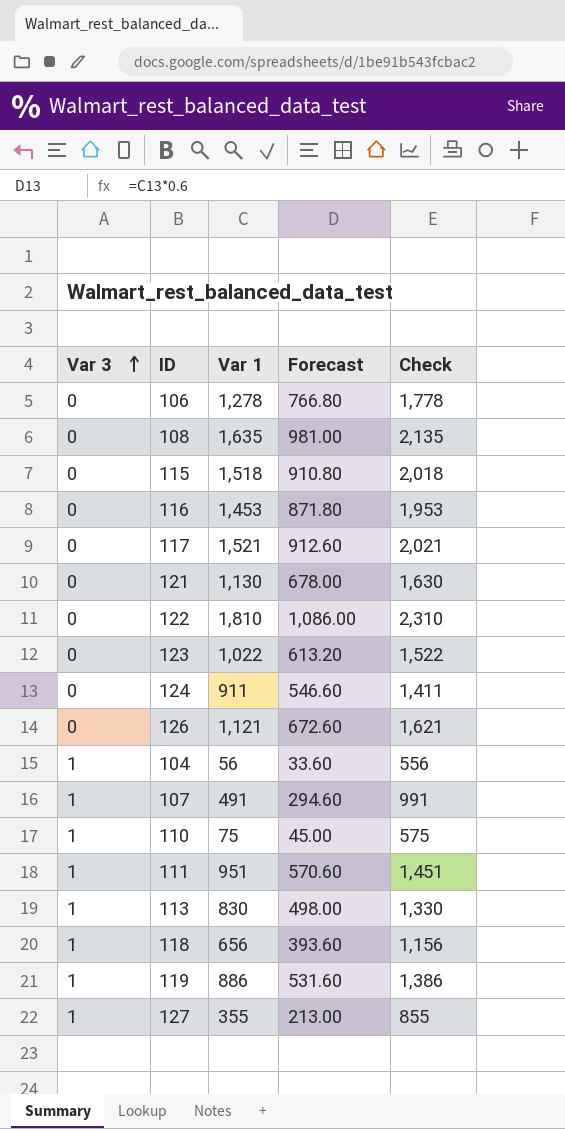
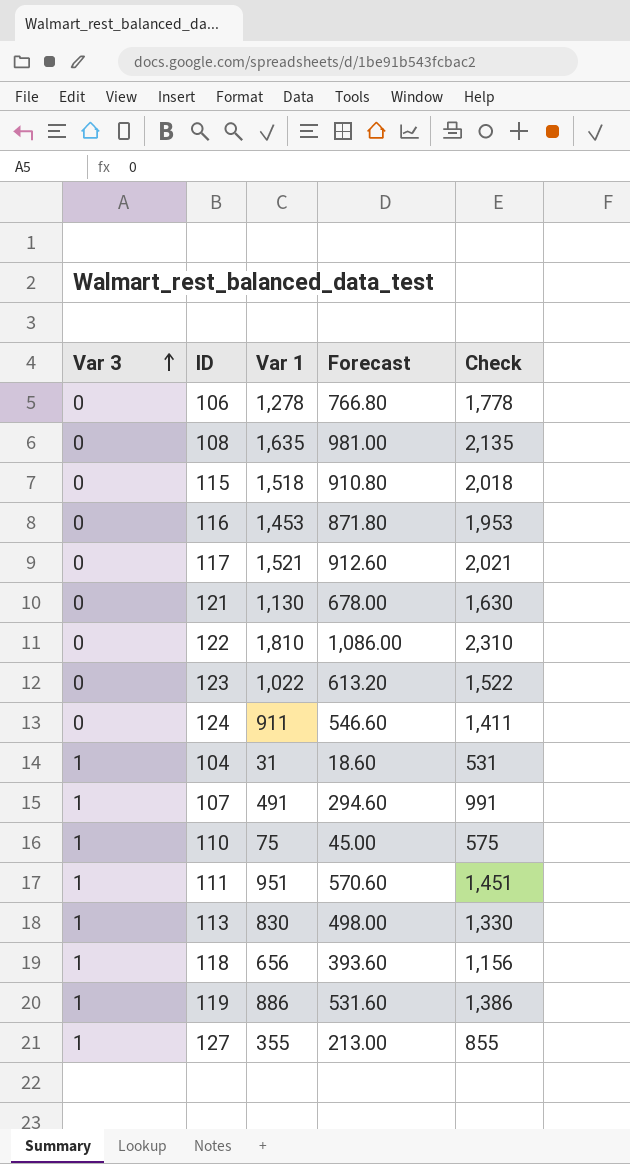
row 126: 0 | 1,121 | 672.60 | 1,621 -> none
104 | Var 1: 56 -> 31
104 | Forecast: 33.60 -> 18.60
104 | Check: 556 -> 531

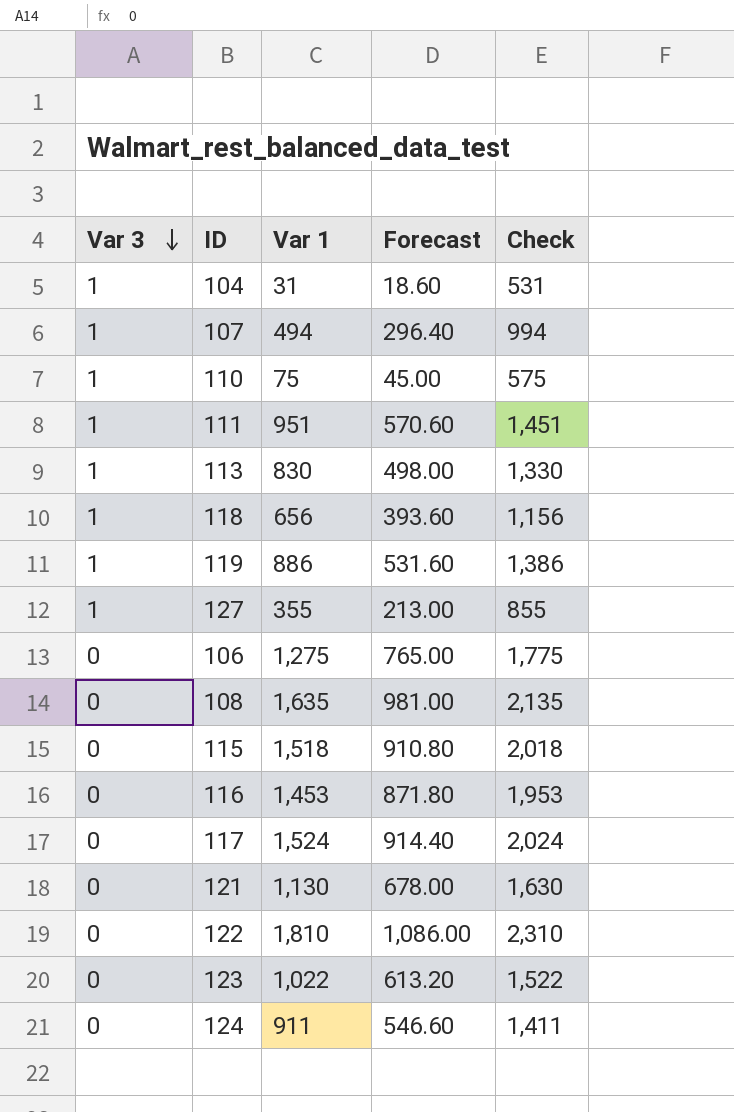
row order: Var 3 ascending -> Var 3 descending
107 | Var 1: 491 -> 494
107 | Forecast: 294.60 -> 296.40
107 | Check: 991 -> 994
106 | Var 1: 1,278 -> 1,275
106 | Forecast: 766.80 -> 765.00
106 | Check: 1,778 -> 1,775
117 | Var 1: 1,521 -> 1,524
117 | Forecast: 912.60 -> 914.40
117 | Check: 2,021 -> 2,024

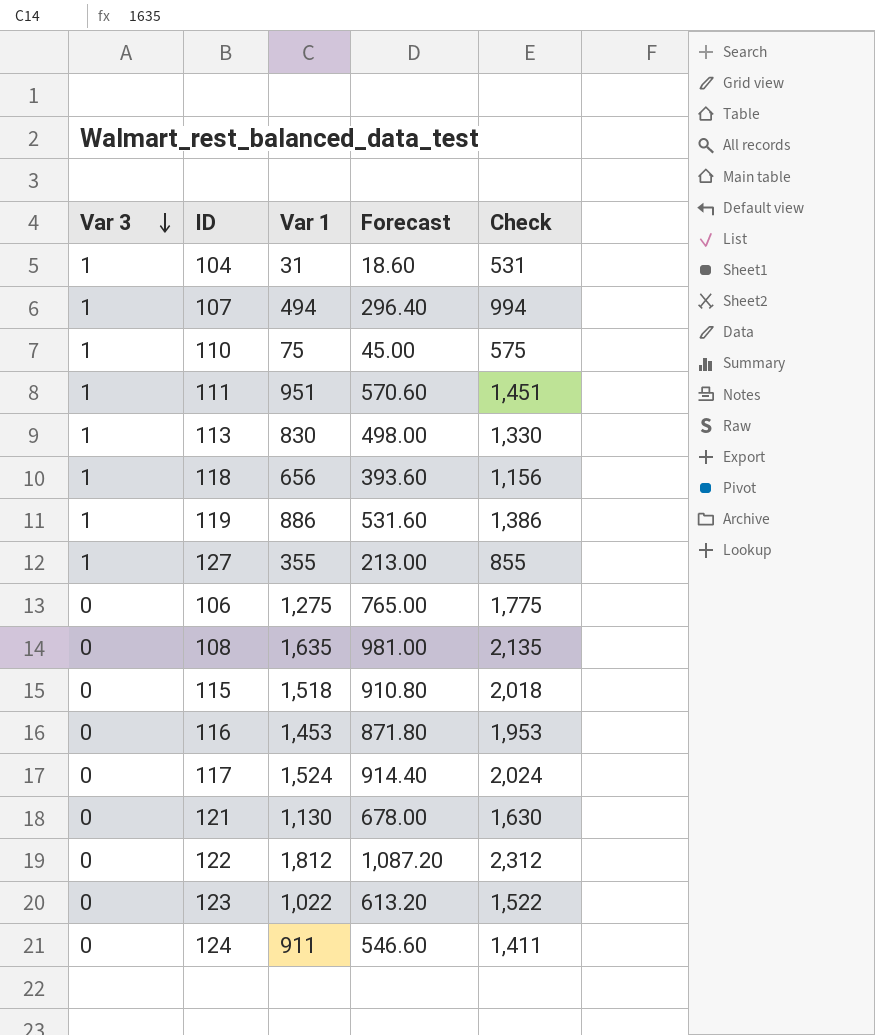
122 | Var 1: 1,810 -> 1,812
122 | Forecast: 1,086.00 -> 1,087.20
122 | Check: 2,310 -> 2,312

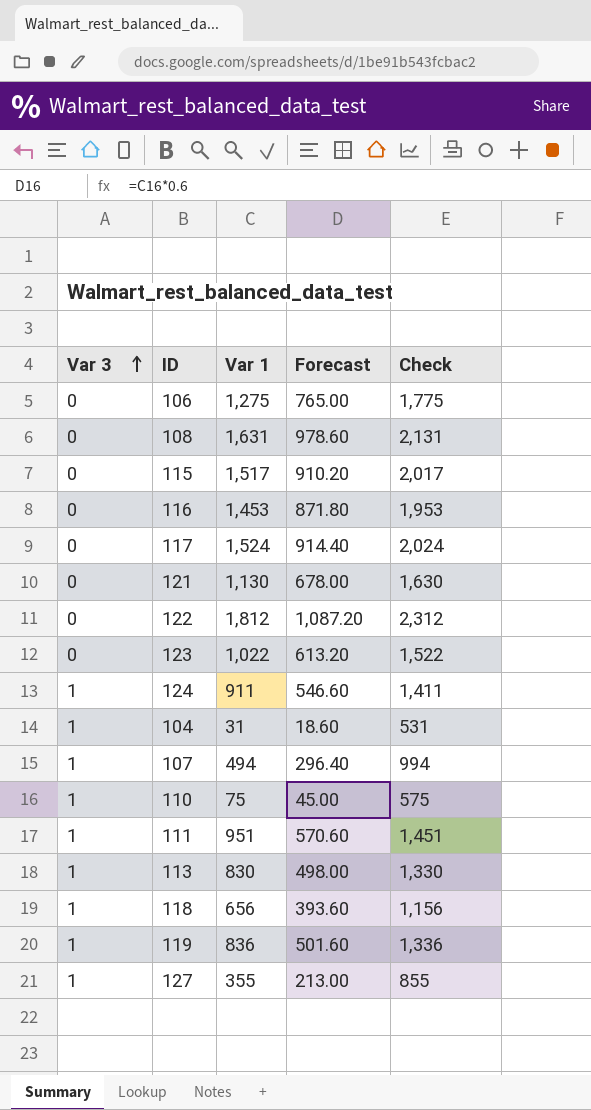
row order: Var 3 descending -> Var 3 ascending
108 | Var 1: 1,635 -> 1,631
108 | Forecast: 981.00 -> 978.60
108 | Check: 2,135 -> 2,131
115 | Var 1: 1,518 -> 1,517
115 | Forecast: 910.80 -> 910.20
115 | Check: 2,018 -> 2,017
124 | Var 3: 0 -> 1
119 | Var 1: 886 -> 836
119 | Forecast: 531.60 -> 501.60
119 | Check: 1,386 -> 1,336

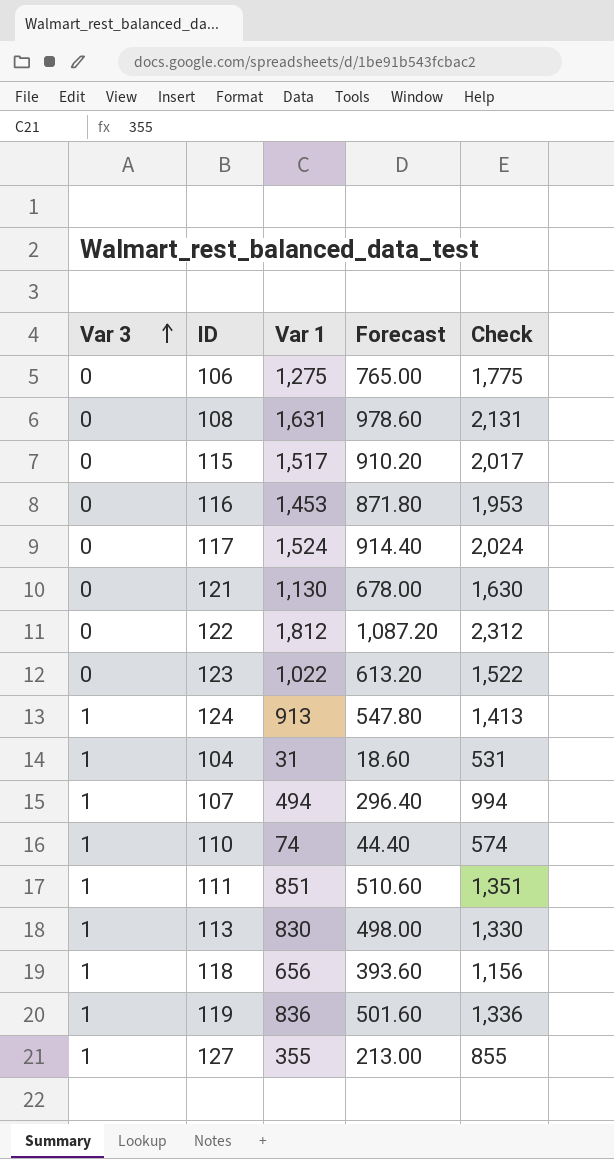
124 | Var 1: 911 -> 913
124 | Forecast: 546.60 -> 547.80
124 | Check: 1,411 -> 1,413
110 | Var 1: 75 -> 74
110 | Forecast: 45.00 -> 44.40
110 | Check: 575 -> 574
111 | Var 1: 951 -> 851
111 | Forecast: 570.60 -> 510.60
111 | Check: 1,451 -> 1,351

